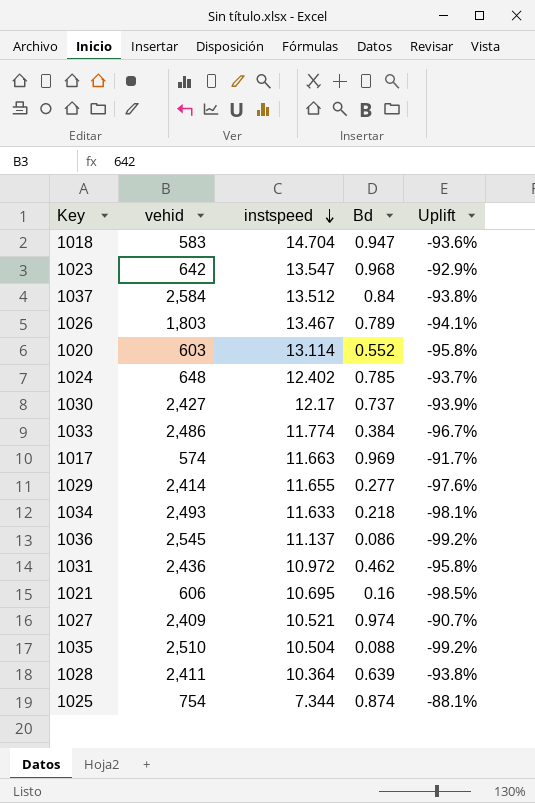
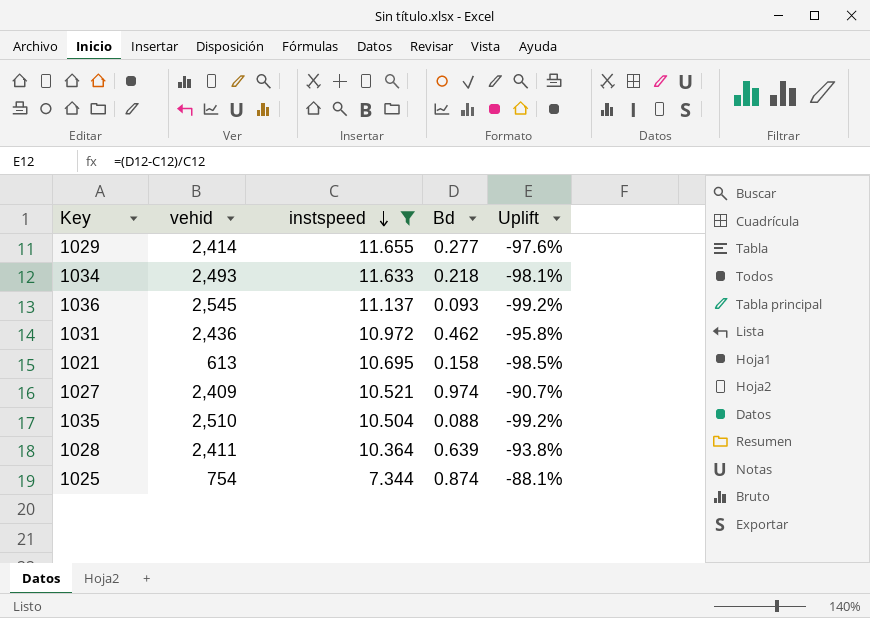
filter: none -> instspeed <= 11.655
1036 | Bd: 0.086 -> 0.093
1021 | vehid: 606 -> 613
1021 | Bd: 0.16 -> 0.158

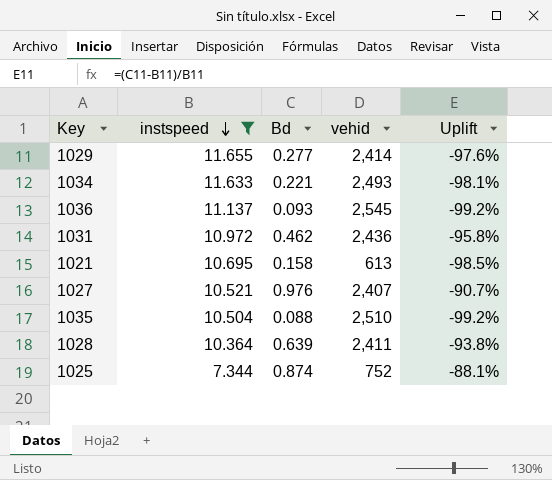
column vehid | position: 2 -> 4
1034 | Bd: 0.218 -> 0.221
1027 | Bd: 0.974 -> 0.976
1027 | vehid: 2,409 -> 2,407
1025 | vehid: 754 -> 752

